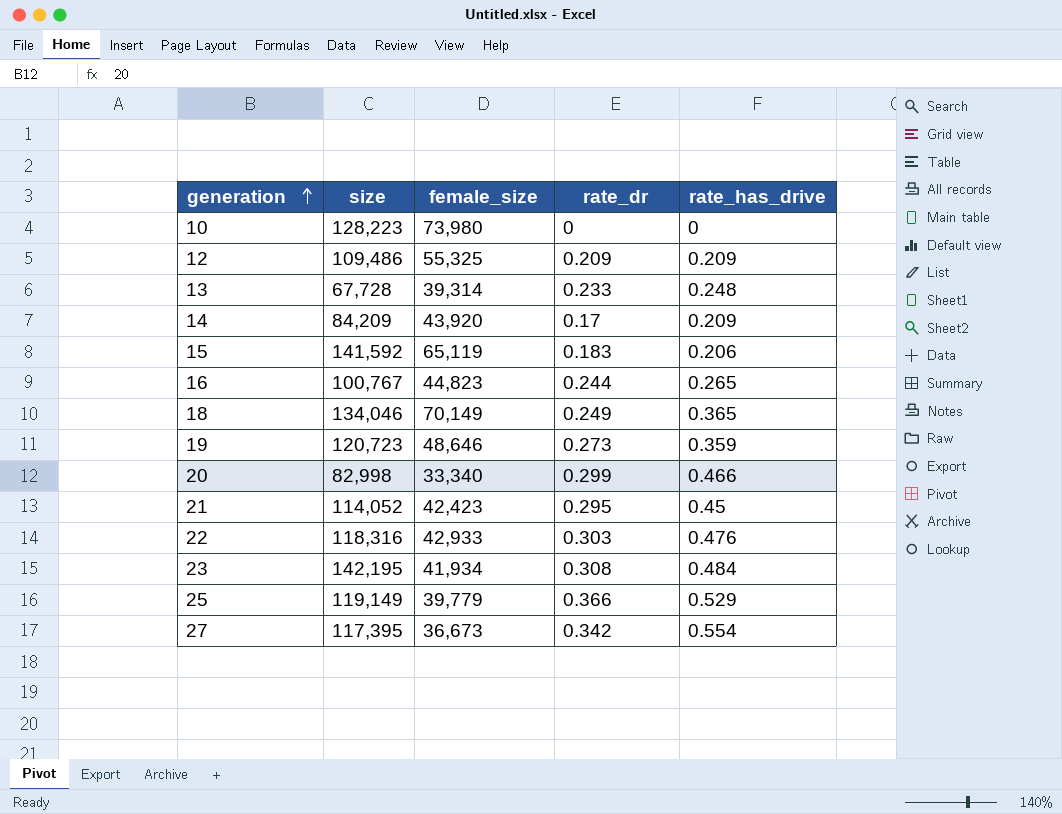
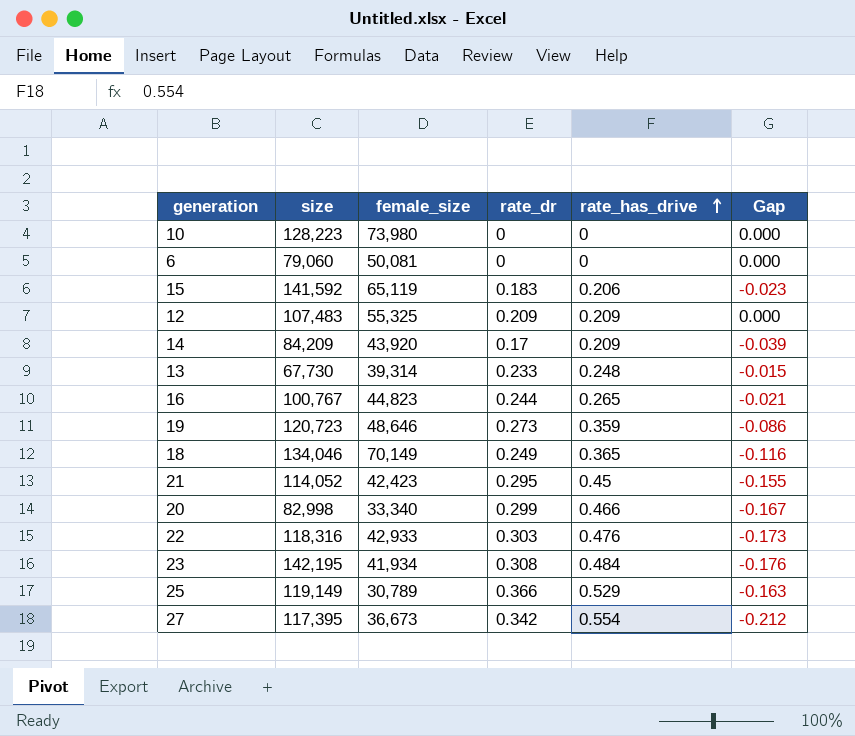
row order: generation ascending -> rate_has_drive ascending
column Gap | formula: none -> [rate_dr] - [rate_has_drive]
row 6: none -> 79,060 | 50,081 | 0 | 0 | 0.000
12 | size: 109,486 -> 107,483
13 | size: 67,728 -> 67,730
25 | female_size: 39,779 -> 30,789

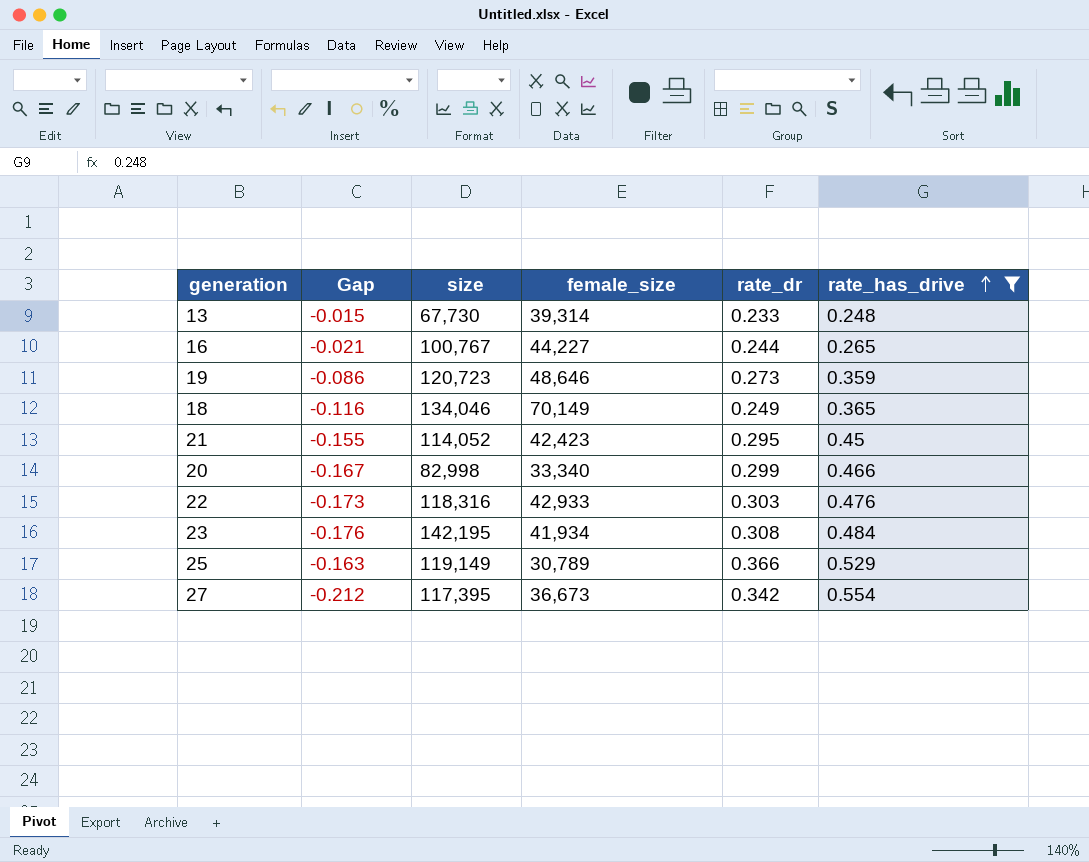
filter: none -> rate_has_drive >= 0.248
column Gap | position: 6 -> 2
16 | female_size: 44,823 -> 44,227

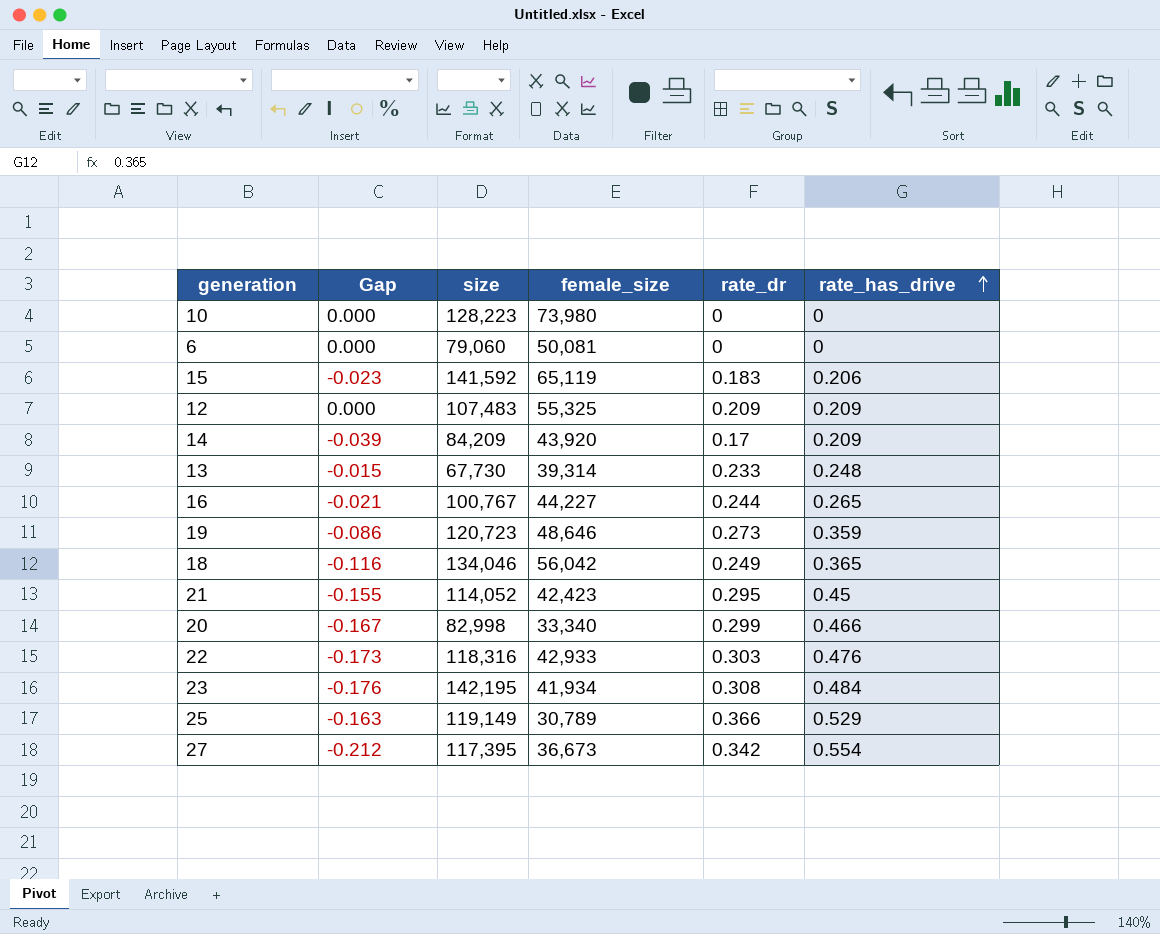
filter: rate_has_drive >= 0.248 -> none
18 | female_size: 70,149 -> 56,042

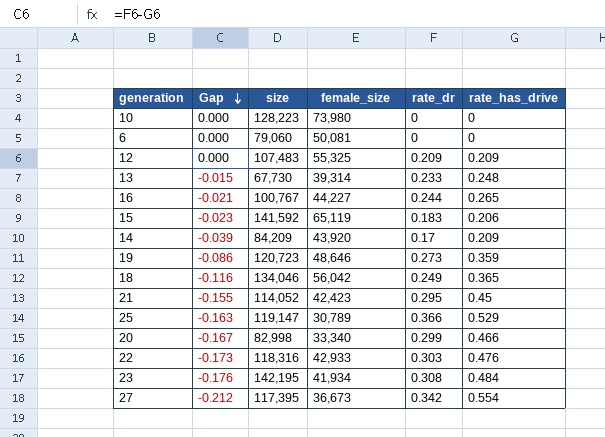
row order: rate_has_drive ascending -> Gap descending
25 | size: 119,149 -> 119,147

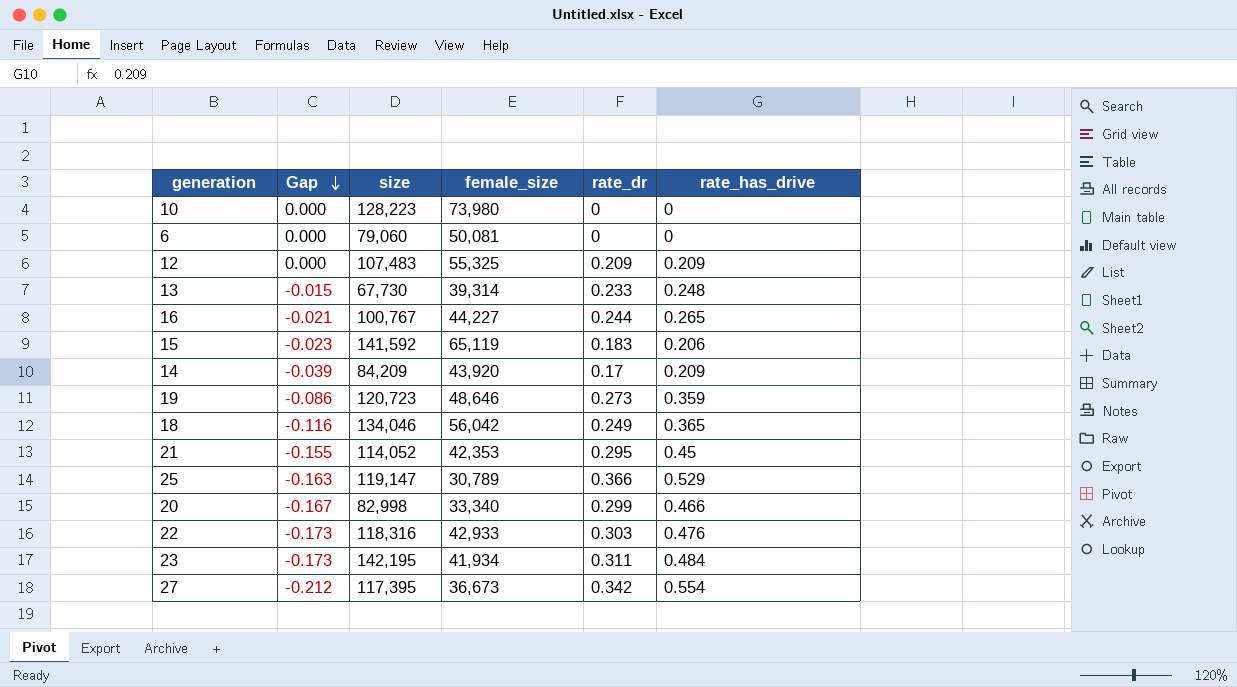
21 | female_size: 42,423 -> 42,353
23 | Gap: -0.176 -> -0.173
23 | rate_dr: 0.308 -> 0.311

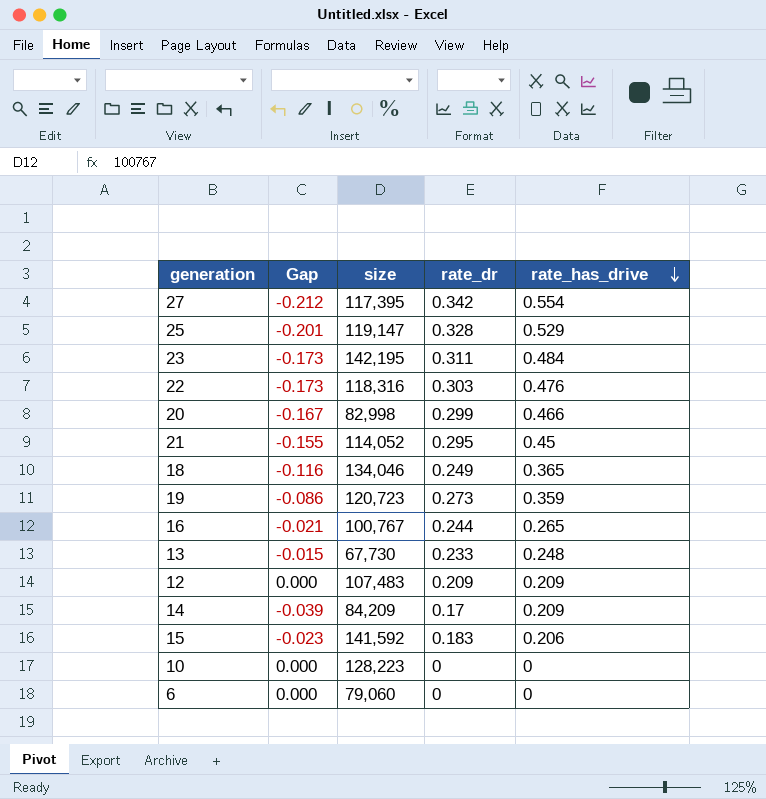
row order: Gap descending -> rate_has_drive descending
column female_size | position: 4 -> none
25 | Gap: -0.163 -> -0.201
25 | rate_dr: 0.366 -> 0.328

